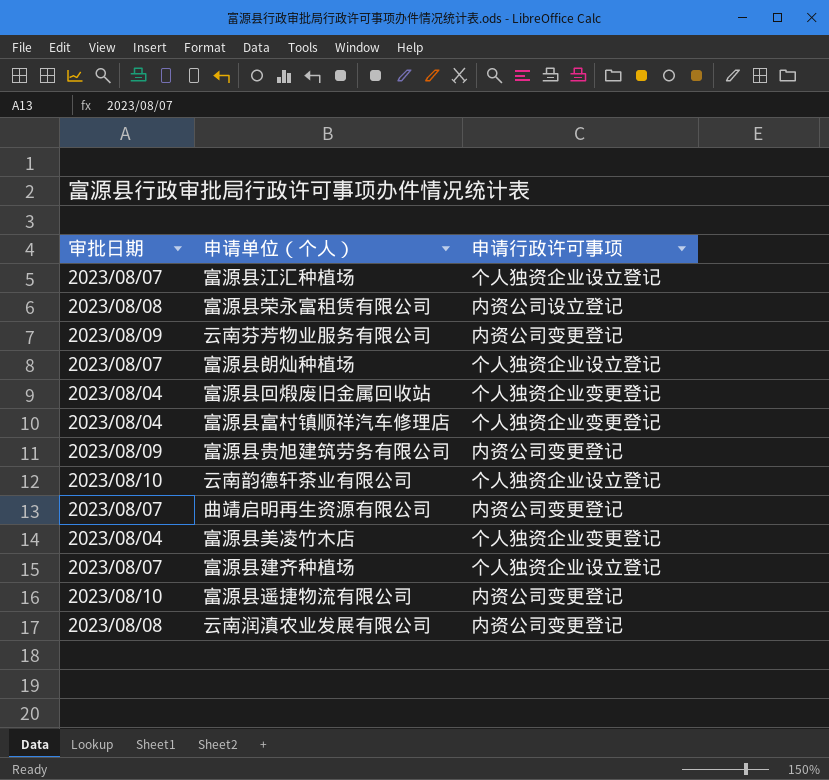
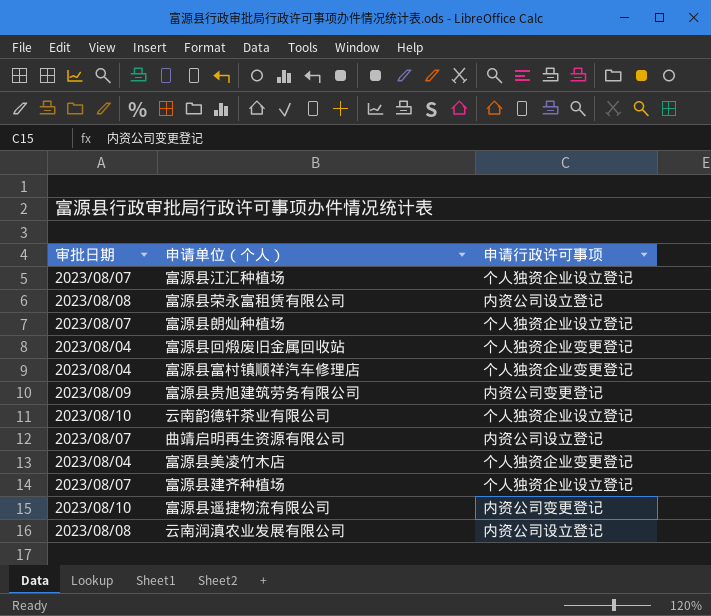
row 云南芬芳物业服务有限公司: 2023/08/09 | 内资公司变更登记 -> none
曲靖启明再生资源有限公司 | 申请行政许可事项: 内资公司变更登记 -> 内资公司设立登记
云南润滇农业发展有限公司 | 申请行政许可事项: 内资公司变更登记 -> 内资公司设立登记

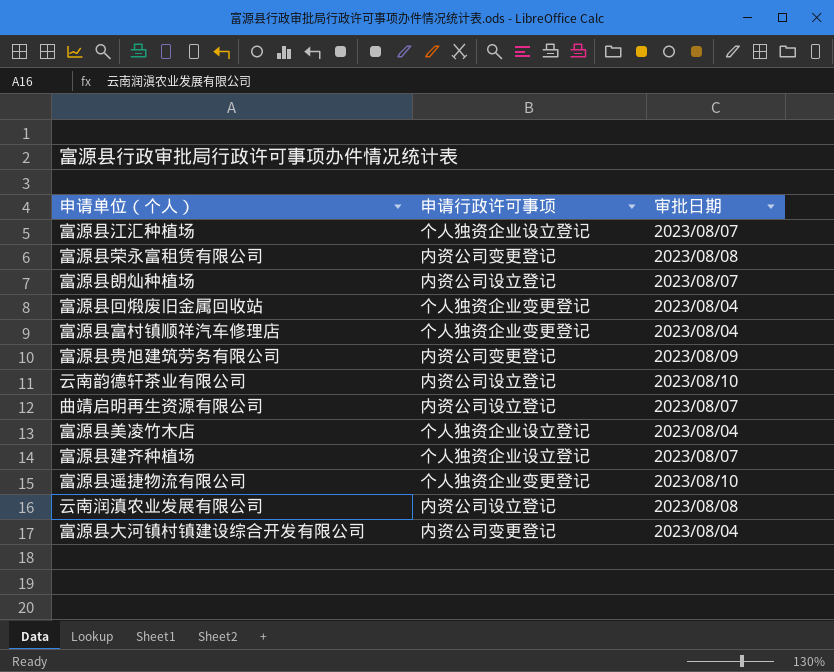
column 审批日期 | position: 1 -> 3
富源县荣永富租赁有限公司 | 申请行政许可事项: 内资公司设立登记 -> 内资公司变更登记
富源县朗灿种植场 | 申请行政许可事项: 个人独资企业设立登记 -> 内资公司设立登记
云南韵德轩茶业有限公司 | 申请行政许可事项: 个人独资企业设立登记 -> 内资公司设立登记
富源县美凌竹木店 | 申请行政许可事项: 个人独资企业变更登记 -> 个人独资企业设立登记
富源县遥捷物流有限公司 | 申请行政许可事项: 内资公司变更登记 -> 个人独资企业变更登记
row 富源县大河镇村镇建设综合开发有限公司: none -> 内资公司变更登记 | 2023/08/04

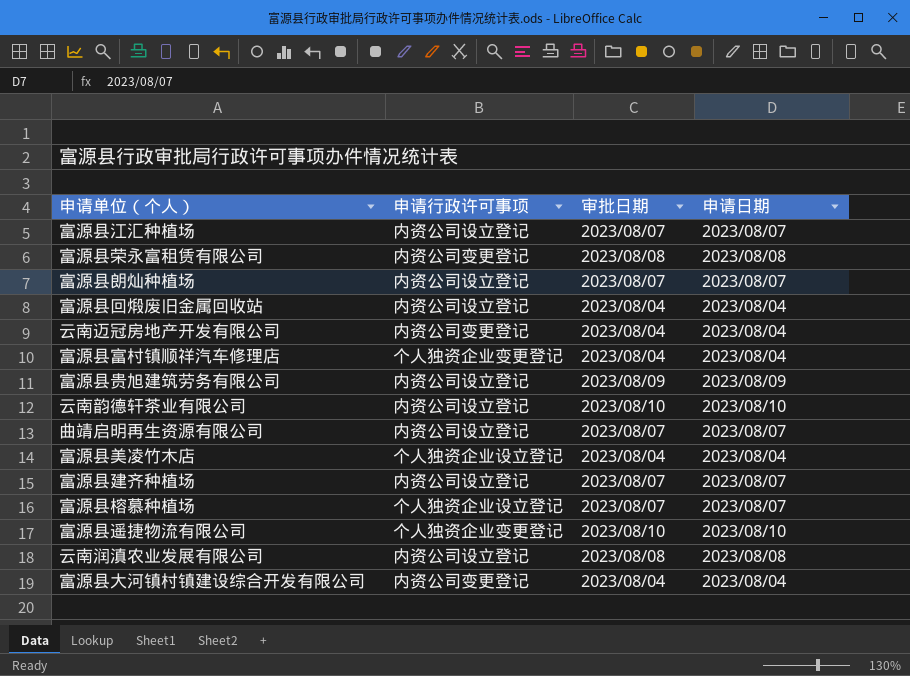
column 申请日期 | position: none -> 4
富源县江汇种植场 | 申请行政许可事项: 个人独资企业设立登记 -> 内资公司设立登记
富源县回煅废旧金属回收站 | 申请行政许可事项: 个人独资企业变更登记 -> 内资公司设立登记
row 云南迈冠房地产开发有限公司: none -> 内资公司变更登记 | 2023/08/04 | 2023/08/04
富源县贵旭建筑劳务有限公司 | 申请行政许可事项: 内资公司变更登记 -> 内资公司设立登记
富源县建齐种植场 | 申请行政许可事项: 个人独资企业设立登记 -> 内资公司设立登记
row 富源县榕慕种植场: none -> 个人独资企业设立登记 | 2023/08/07 | 2023/08/07

